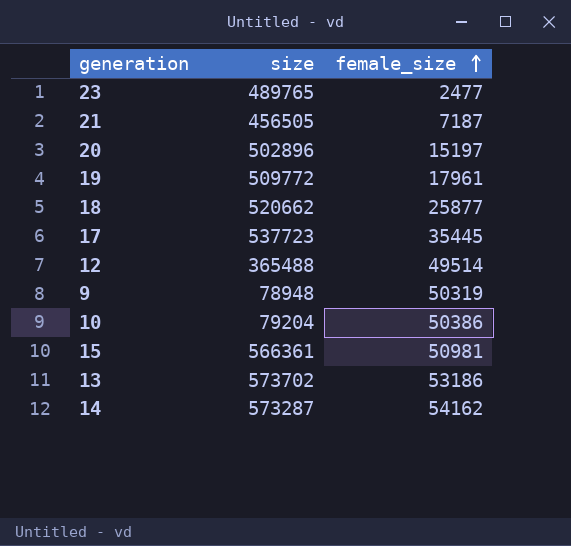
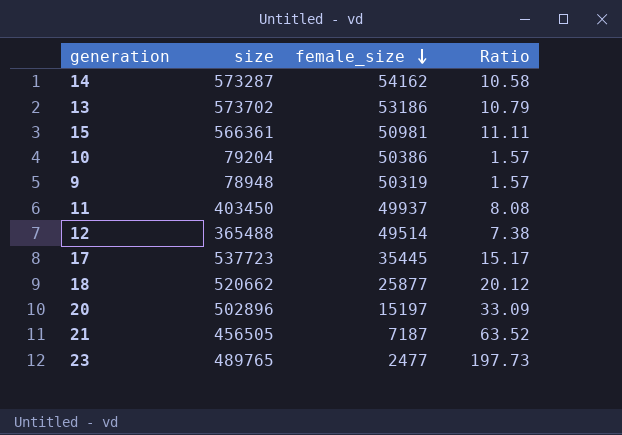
row order: female_size ascending -> female_size descending
column Ratio | formula: none -> [size] / [female_size]
row 19: 509772 | 17961 -> none
row 11: none -> 403450 | 49937 | 8.08

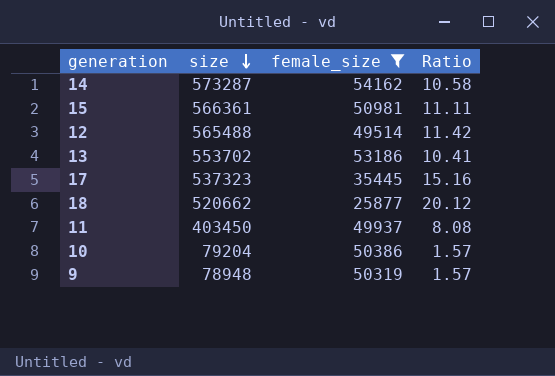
filter: none -> female_size >= 25877
row order: female_size descending -> size descending
12 | size: 365488 -> 565488
12 | Ratio: 7.38 -> 11.42
13 | size: 573702 -> 553702
13 | Ratio: 10.79 -> 10.41
17 | size: 537723 -> 537323
17 | Ratio: 15.17 -> 15.16

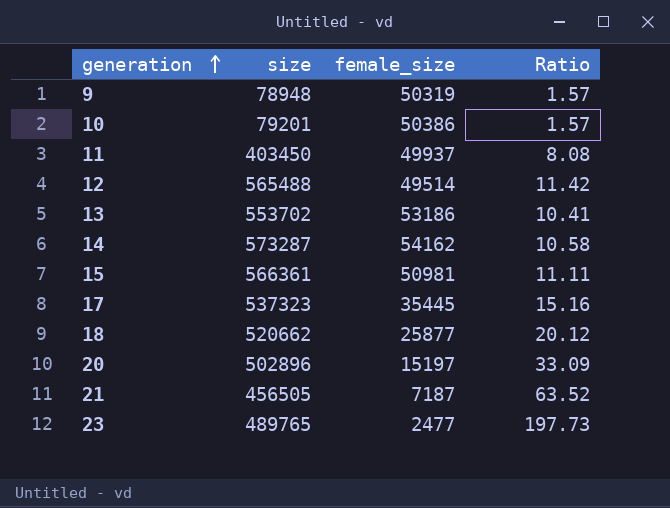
filter: female_size >= 25877 -> none
row order: size descending -> generation ascending
10 | size: 79204 -> 79201

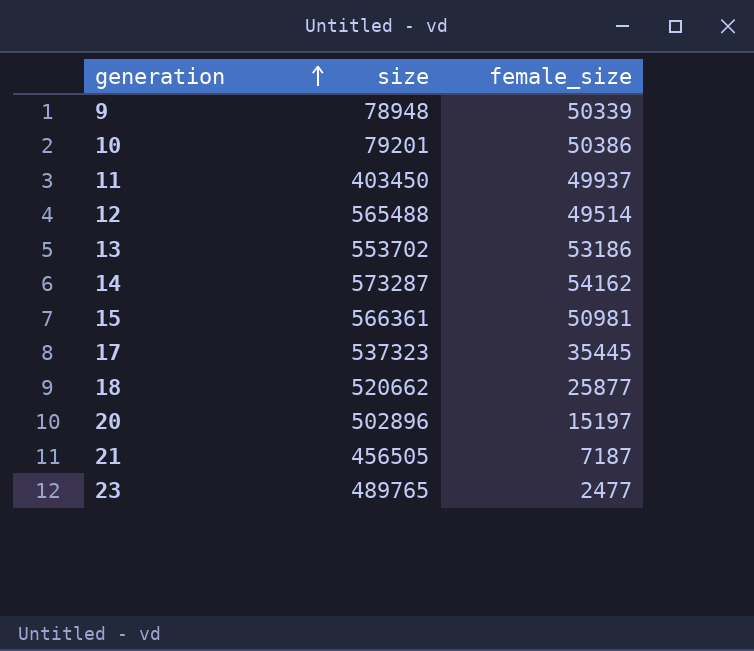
column Ratio | formula: [size] / [female_size] -> none
9 | female_size: 50319 -> 50339

